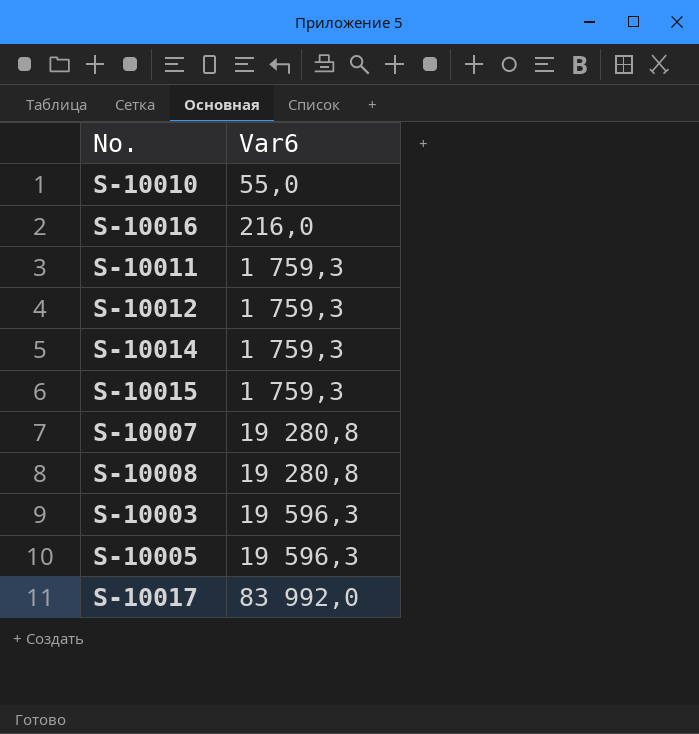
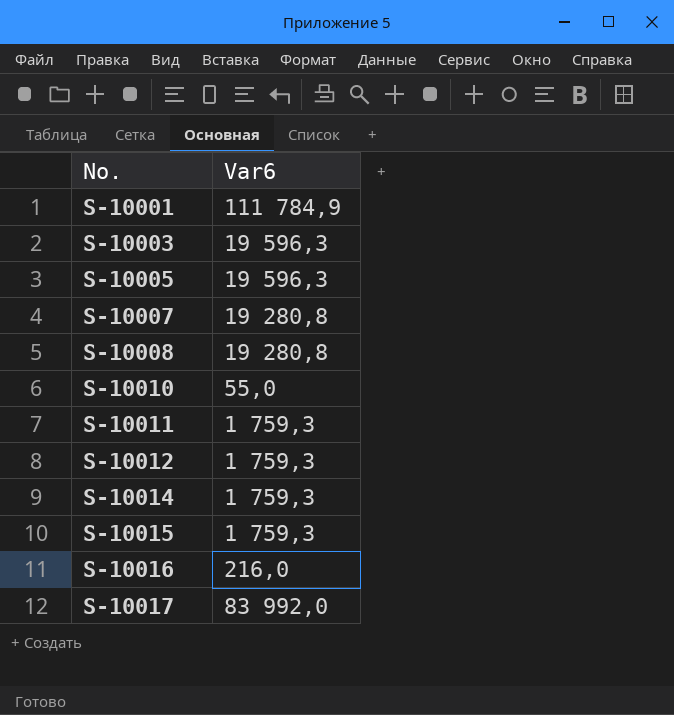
row order: Var6 ascending -> No. ascending
row S-10001: none -> 111 784,9

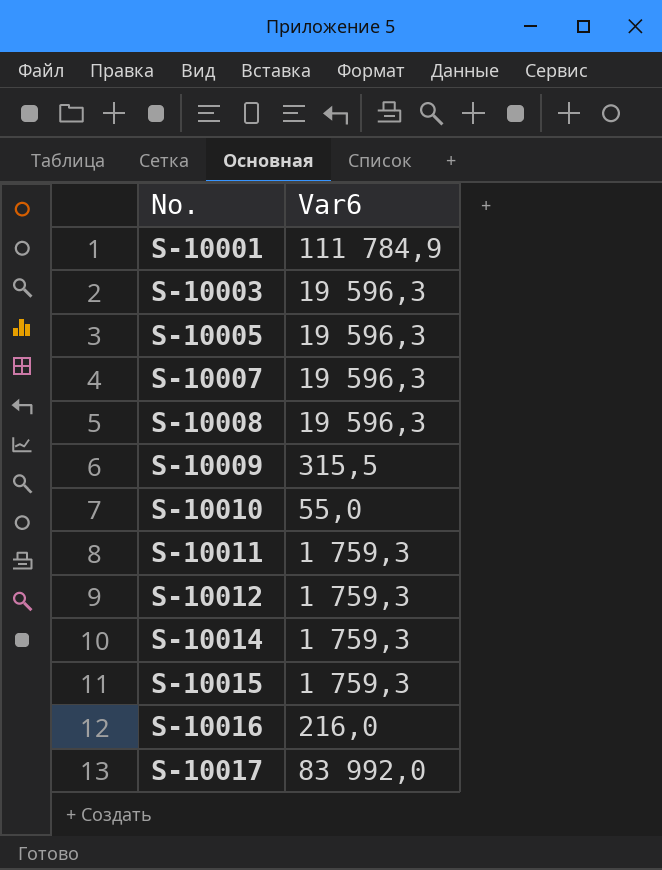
S-10007 | Var6: 19 280,8 -> 19 596,3
S-10008 | Var6: 19 280,8 -> 19 596,3
row S-10009: none -> 315,5

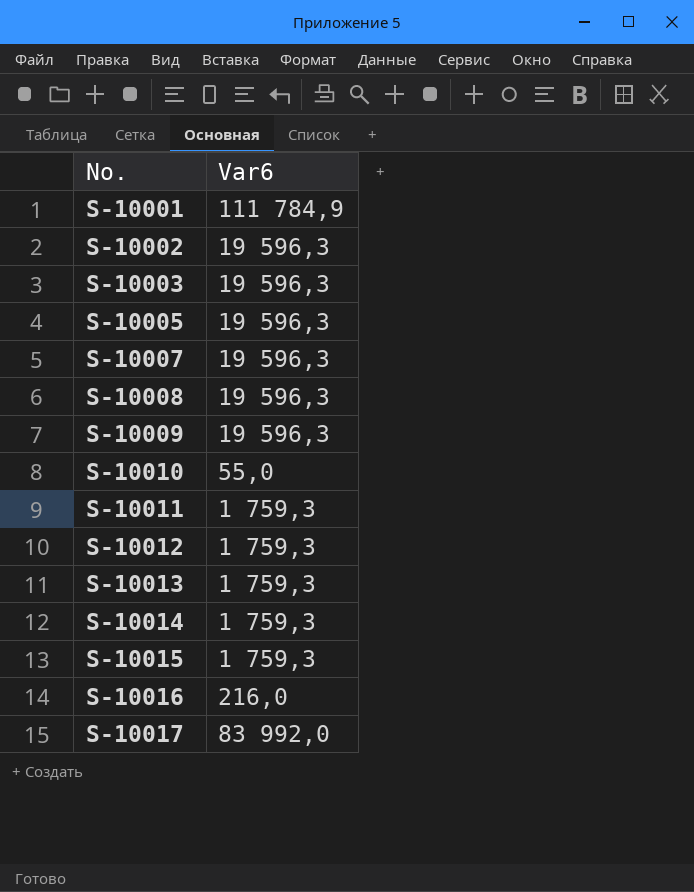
row S-10002: none -> 19 596,3
S-10009 | Var6: 315,5 -> 19 596,3
row S-10013: none -> 1 759,3

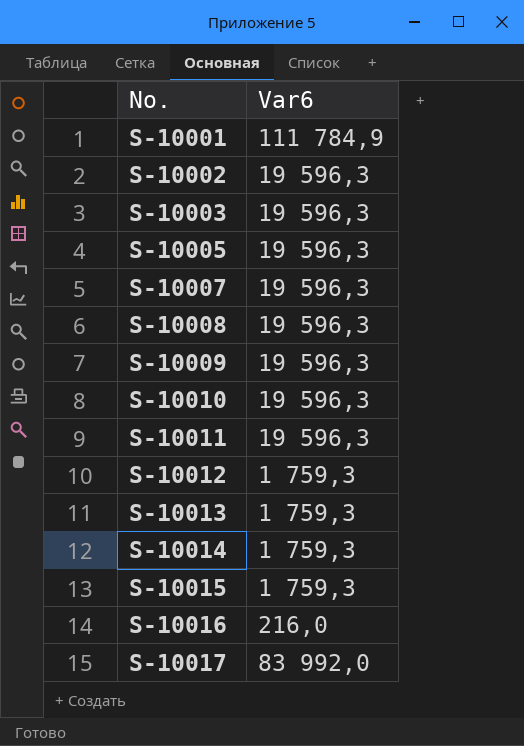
S-10010 | Var6: 55,0 -> 19 596,3
S-10011 | Var6: 1 759,3 -> 19 596,3

